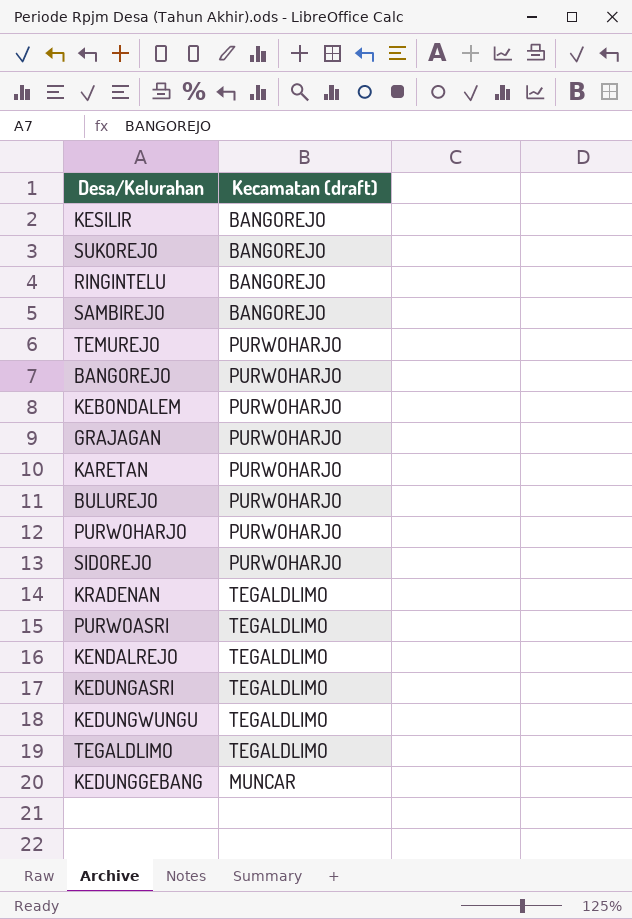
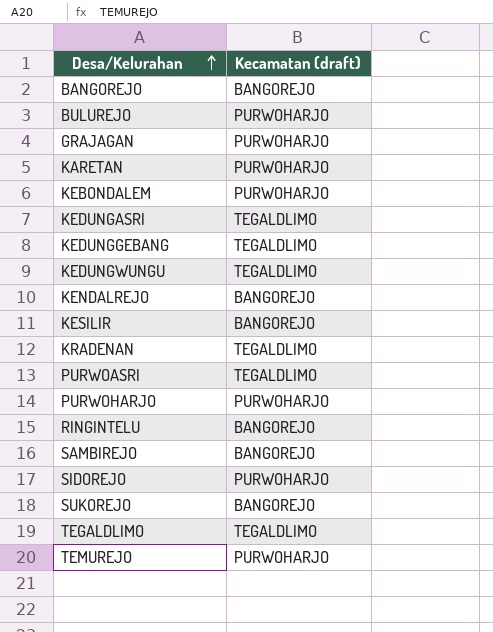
row order: none -> Desa/Kelurahan ascending
BANGOREJO | Kecamatan (draft): PURWOHARJO -> BANGOREJO
KEDUNGGEBANG | Kecamatan (draft): MUNCAR -> TEGALDLIMO
KENDALREJO | Kecamatan (draft): TEGALDLIMO -> BANGOREJO

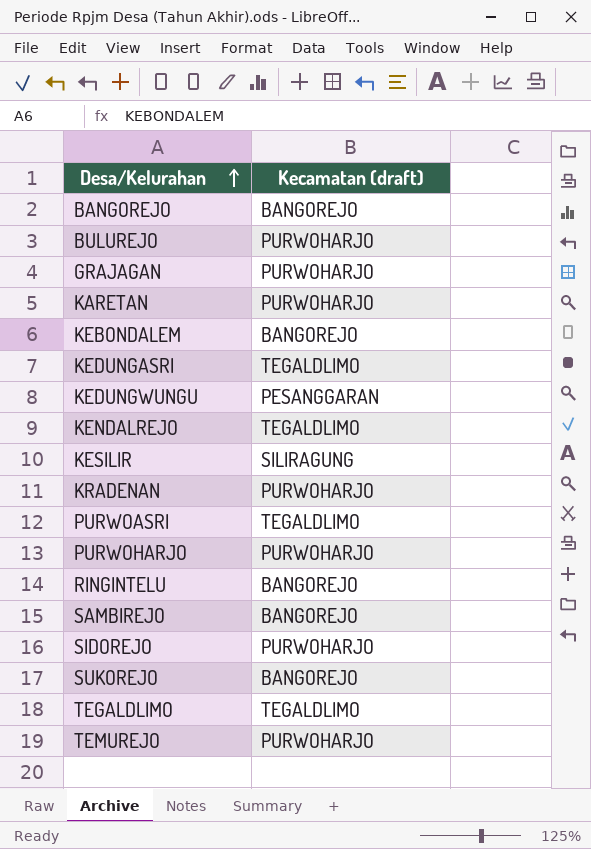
row KEDUNGGEBANG: TEGALDLIMO -> none
KEBONDALEM | Kecamatan (draft): PURWOHARJO -> BANGOREJO
KEDUNGWUNGU | Kecamatan (draft): TEGALDLIMO -> PESANGGARAN
KENDALREJO | Kecamatan (draft): BANGOREJO -> TEGALDLIMO
KESILIR | Kecamatan (draft): BANGOREJO -> SILIRAGUNG
KRADENAN | Kecamatan (draft): TEGALDLIMO -> PURWOHARJO

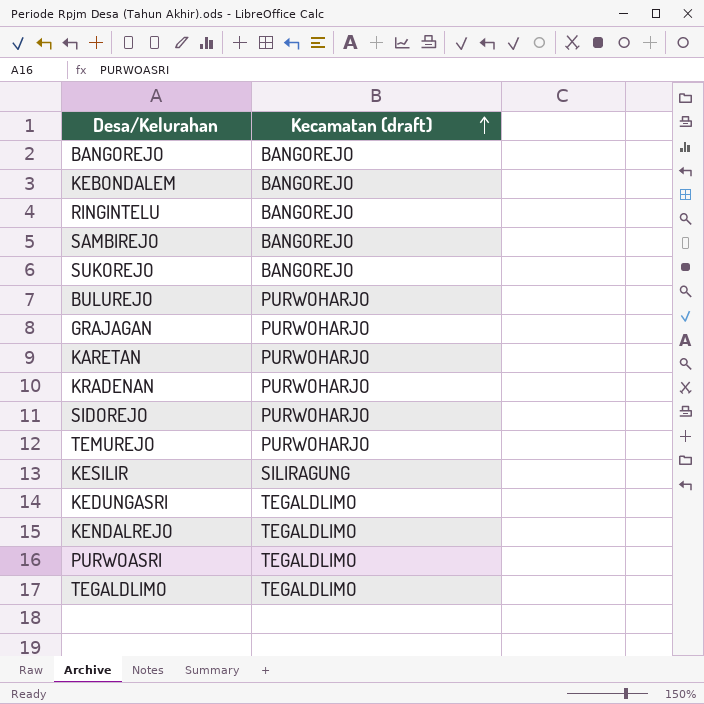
row order: Desa/Kelurahan ascending -> Kecamatan (draft) ascending
row KEDUNGWUNGU: PESANGGARAN -> none
row PURWOHARJO: PURWOHARJO -> none

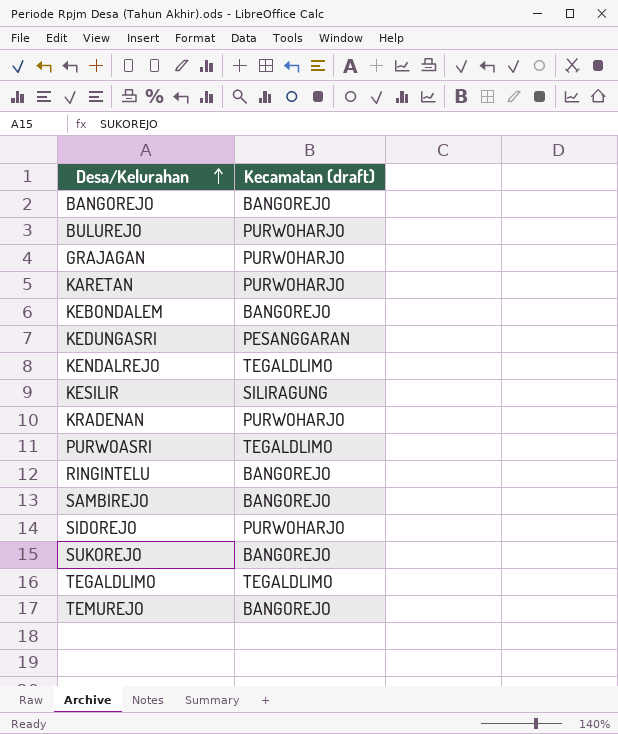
row order: Kecamatan (draft) ascending -> Desa/Kelurahan ascending
KEDUNGASRI | Kecamatan (draft): TEGALDLIMO -> PESANGGARAN
TEMUREJO | Kecamatan (draft): PURWOHARJO -> BANGOREJO

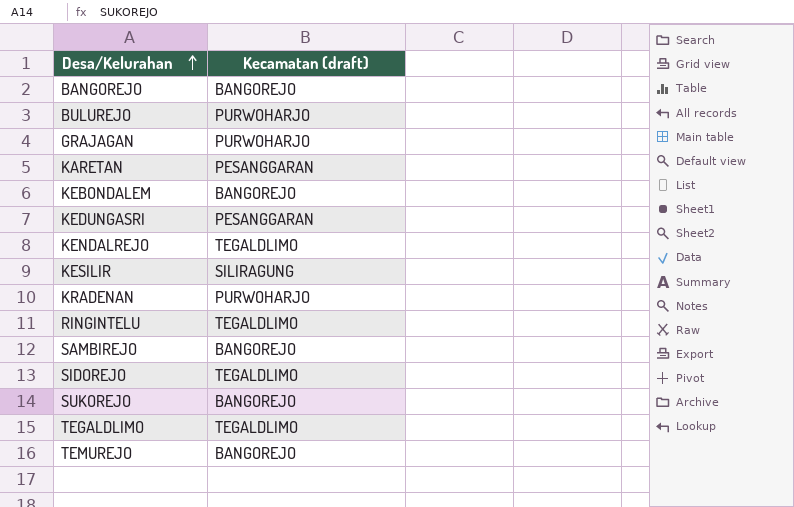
row PURWOASRI: TEGALDLIMO -> none
KARETAN | Kecamatan (draft): PURWOHARJO -> PESANGGARAN
RINGINTELU | Kecamatan (draft): BANGOREJO -> TEGALDLIMO
SIDOREJO | Kecamatan (draft): PURWOHARJO -> TEGALDLIMO

